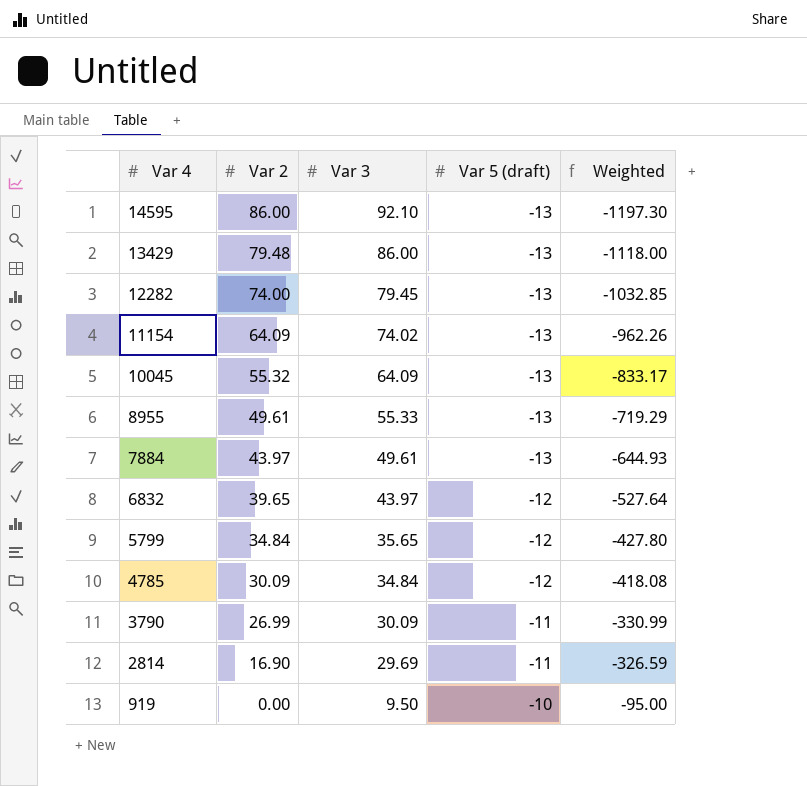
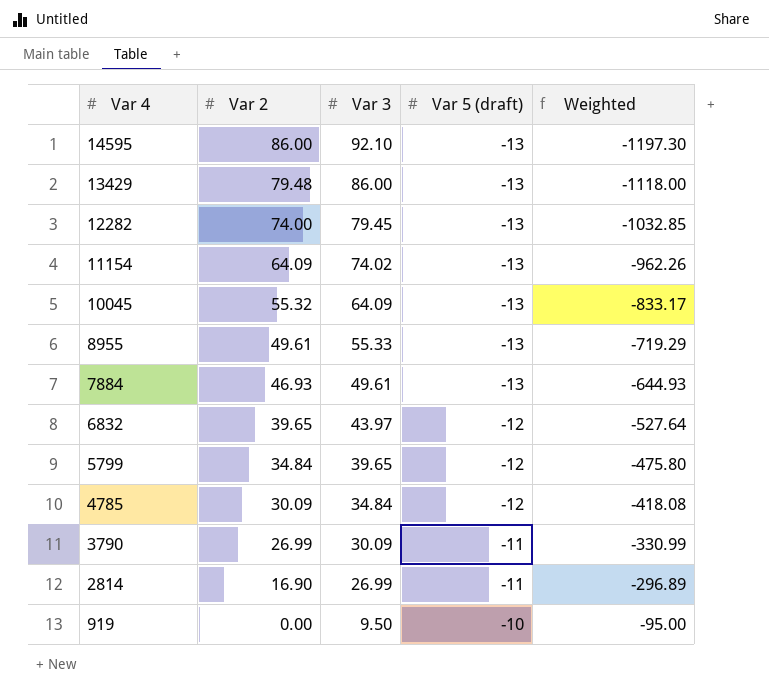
7884 | Var 2: 43.97 -> 46.93
5799 | Var 3: 35.65 -> 39.65
5799 | Weighted: -427.80 -> -475.80
2814 | Var 3: 29.69 -> 26.99
2814 | Weighted: -326.59 -> -296.89

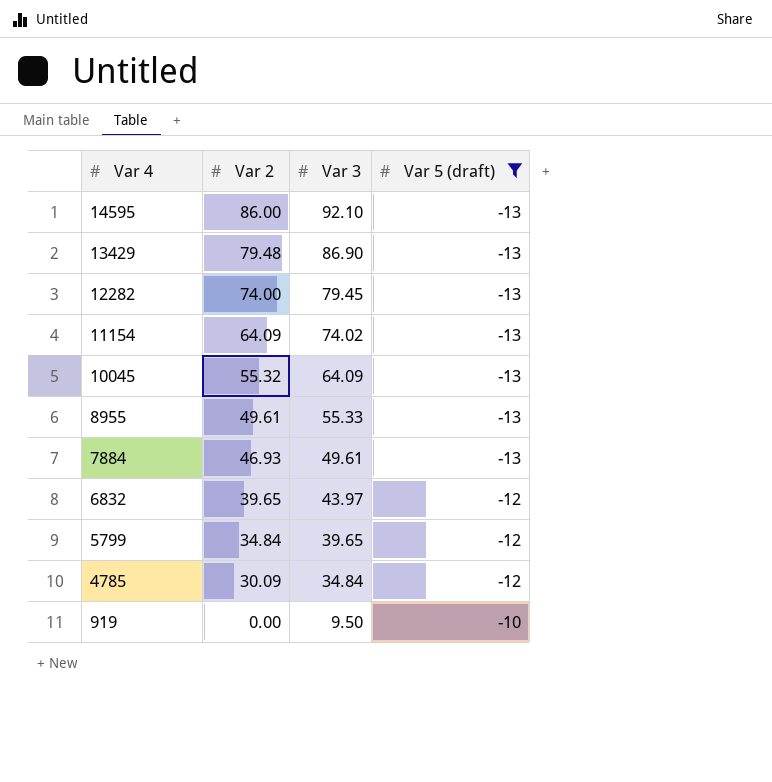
filter: none -> Var 5 (draft) != -11
column Weighted | formula: [Var 3] * [Var 5 (draft)] -> none
13429 | Var 3: 86.00 -> 86.90

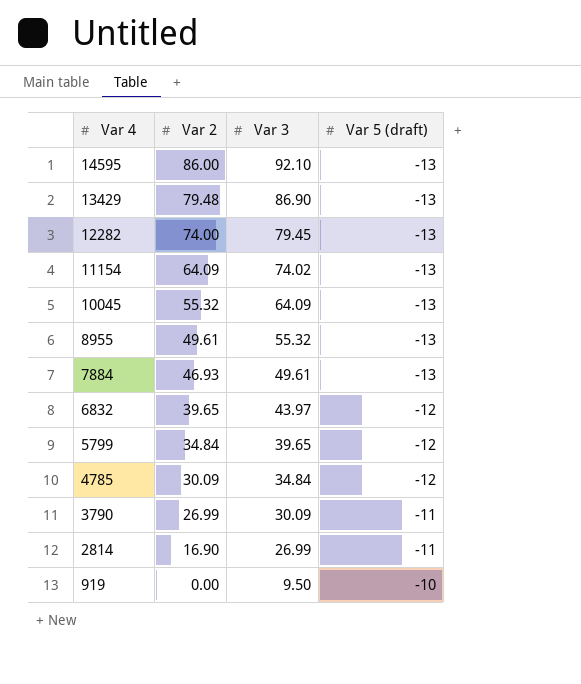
filter: Var 5 (draft) != -11 -> none
8955 | Var 3: 55.33 -> 55.32

